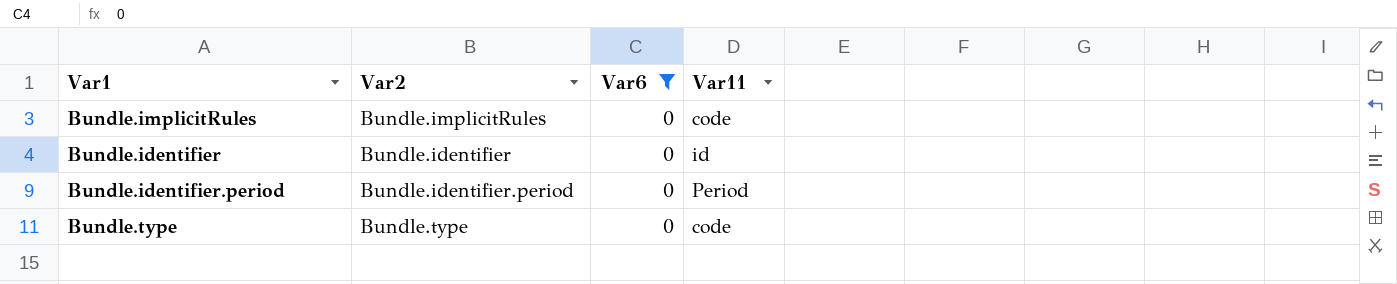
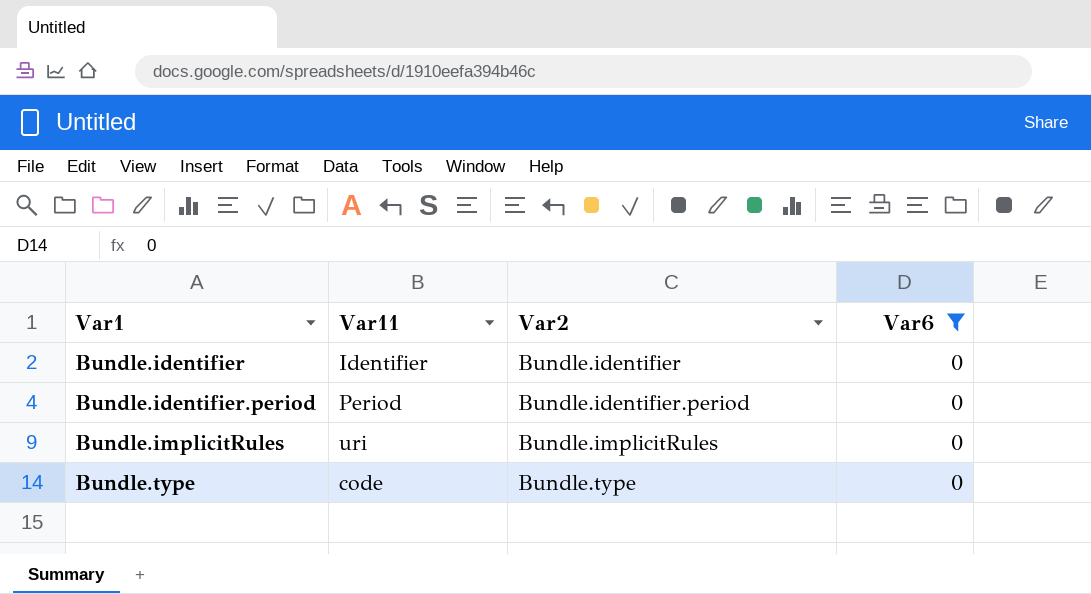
row order: none -> Var1 ascending
column Var11 | position: 4 -> 2
Bundle.identifier | Var11: id -> Identifier
Bundle.implicitRules | Var11: code -> uri

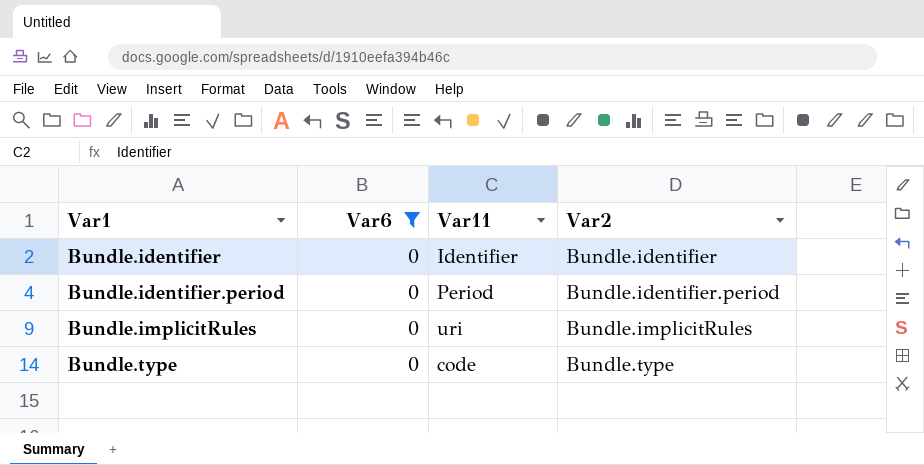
column Var6 | position: 4 -> 2

